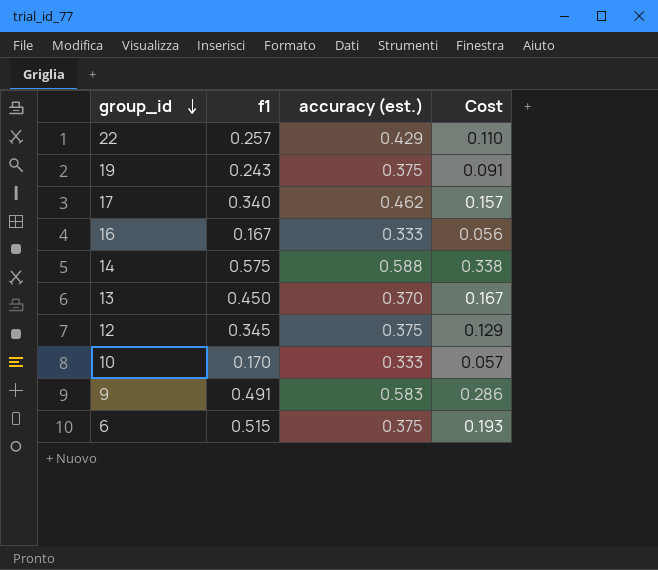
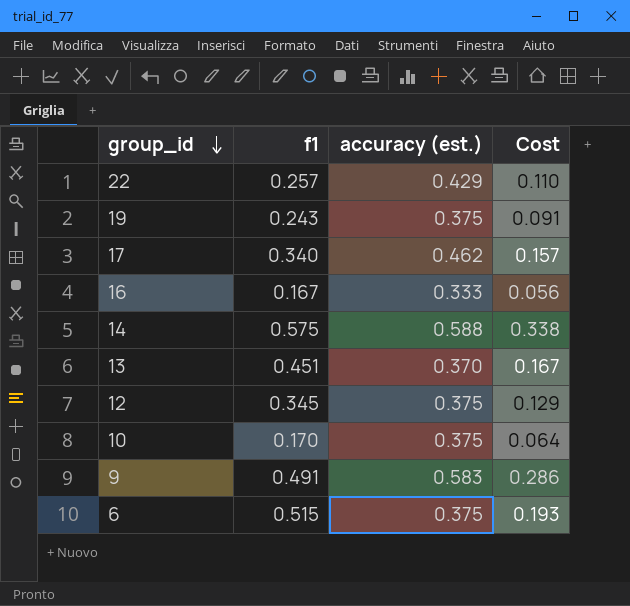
13 | f1: 0.450 -> 0.451
10 | accuracy (est.): 0.333 -> 0.375
10 | Cost: 0.057 -> 0.064

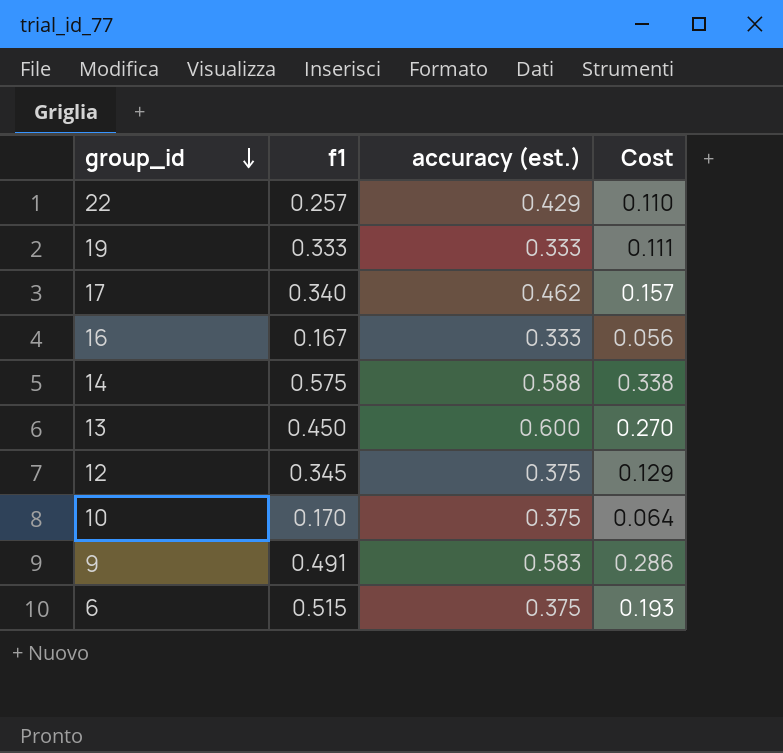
19 | f1: 0.243 -> 0.333
19 | accuracy (est.): 0.375 -> 0.333
19 | Cost: 0.091 -> 0.111
13 | f1: 0.451 -> 0.450
13 | accuracy (est.): 0.370 -> 0.600
13 | Cost: 0.167 -> 0.270

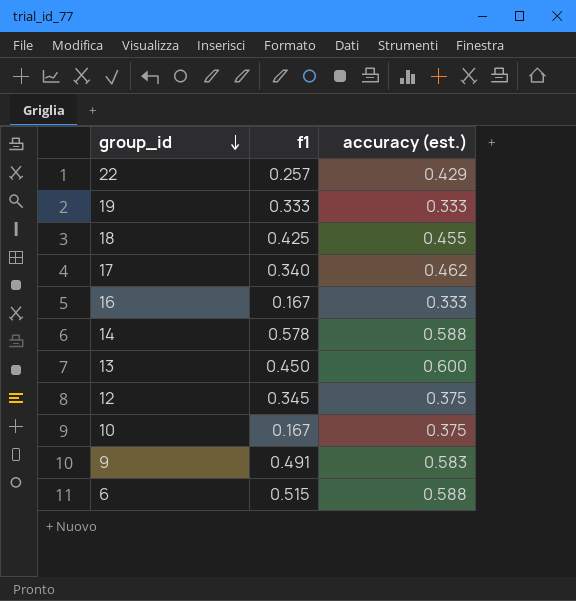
column Cost | formula: [f1] * [accuracy (est.)] -> none
row 18: none -> 0.425 | 0.455
14 | f1: 0.575 -> 0.578
10 | f1: 0.170 -> 0.167
6 | accuracy (est.): 0.375 -> 0.588

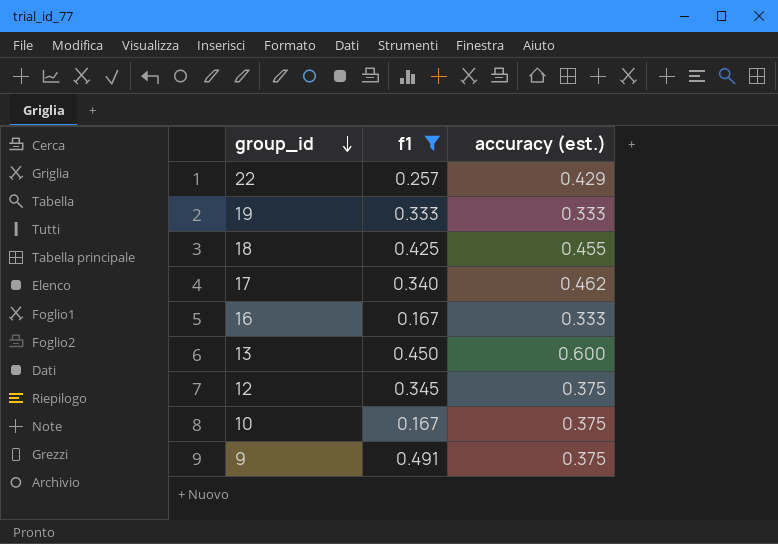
filter: none -> f1 <= 0.491
9 | accuracy (est.): 0.583 -> 0.375

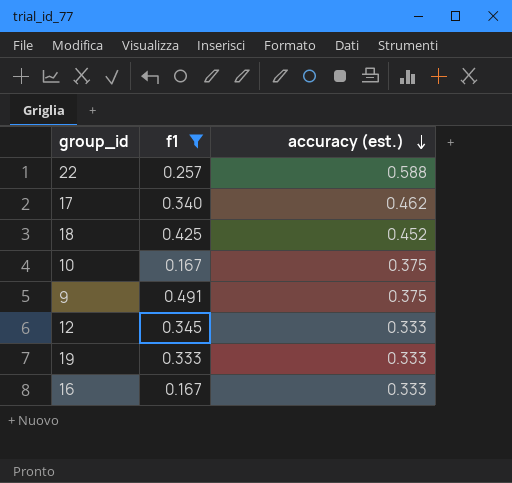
row order: group_id descending -> accuracy (est.) descending
row 13: 0.450 | 0.600 -> none
22 | accuracy (est.): 0.429 -> 0.588
18 | accuracy (est.): 0.455 -> 0.452
12 | accuracy (est.): 0.375 -> 0.333

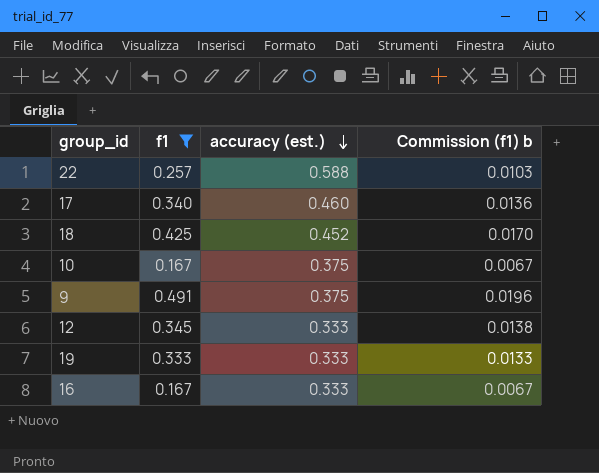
column Commission (f1) b | formula: none -> [f1] * 0.04
17 | accuracy (est.): 0.462 -> 0.460

